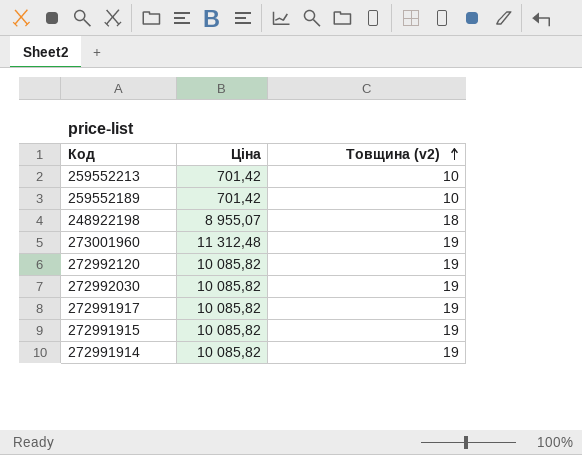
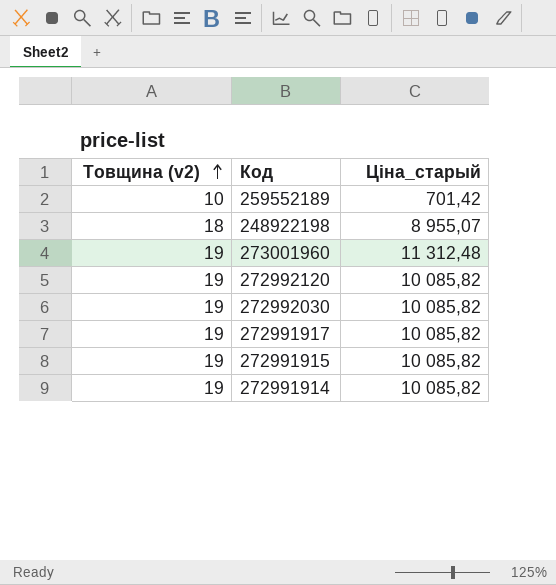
column Товщина (v2) | position: 3 -> 1
column name: Ціна -> Ціна_старый
row 259552213: 701,42 | 10 -> none

